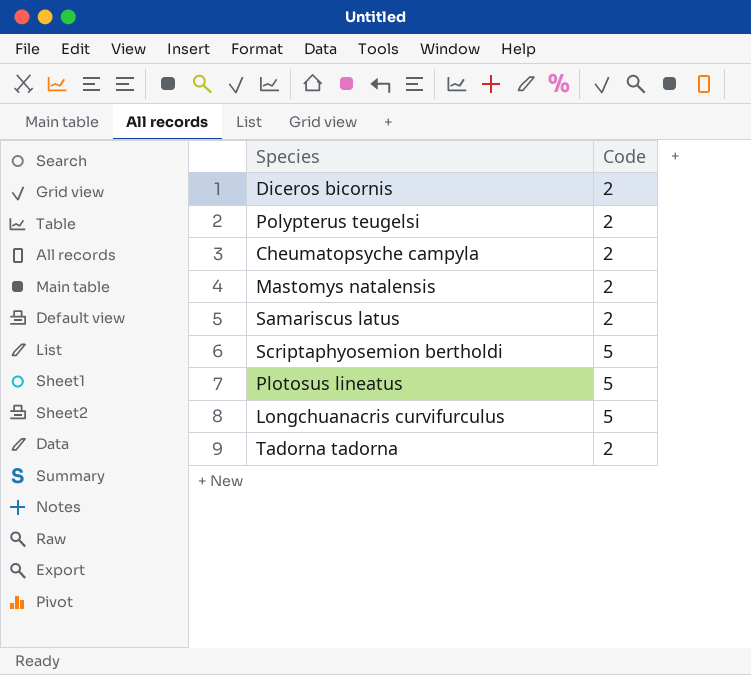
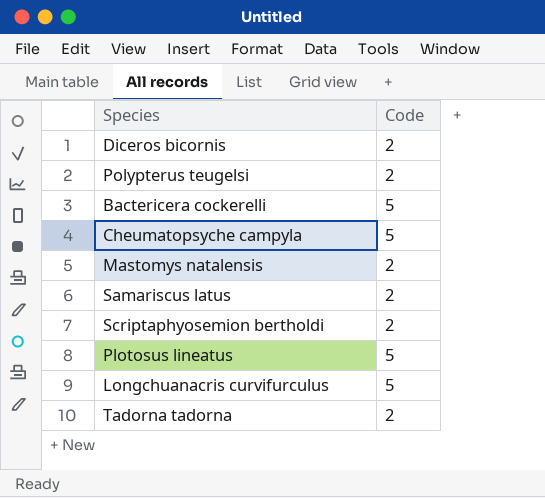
row Bactericera cockerelli: none -> 5
Cheumatopsyche campyla | Code: 2 -> 5
Scriptaphyosemion bertholdi | Code: 5 -> 2

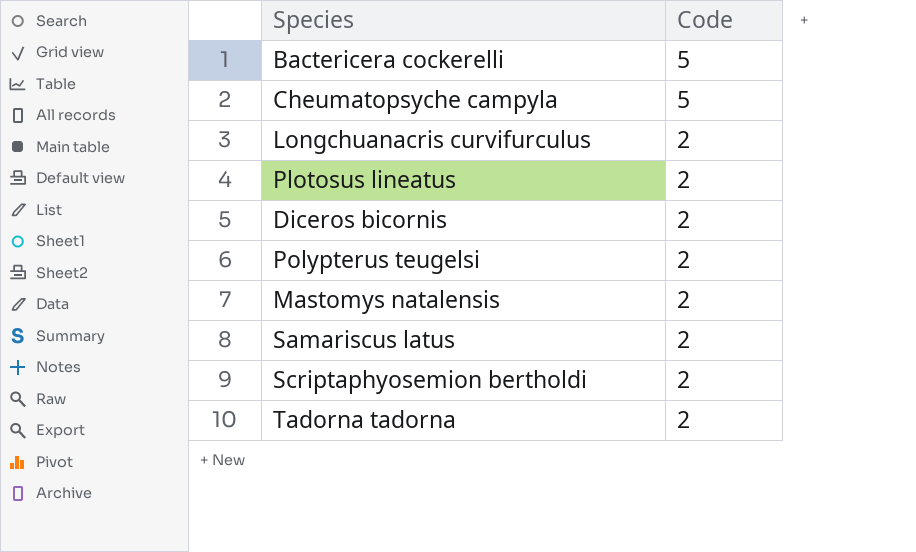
row order: none -> Code descending
Longchuanacris curvifurculus | Code: 5 -> 2
Plotosus lineatus | Code: 5 -> 2

